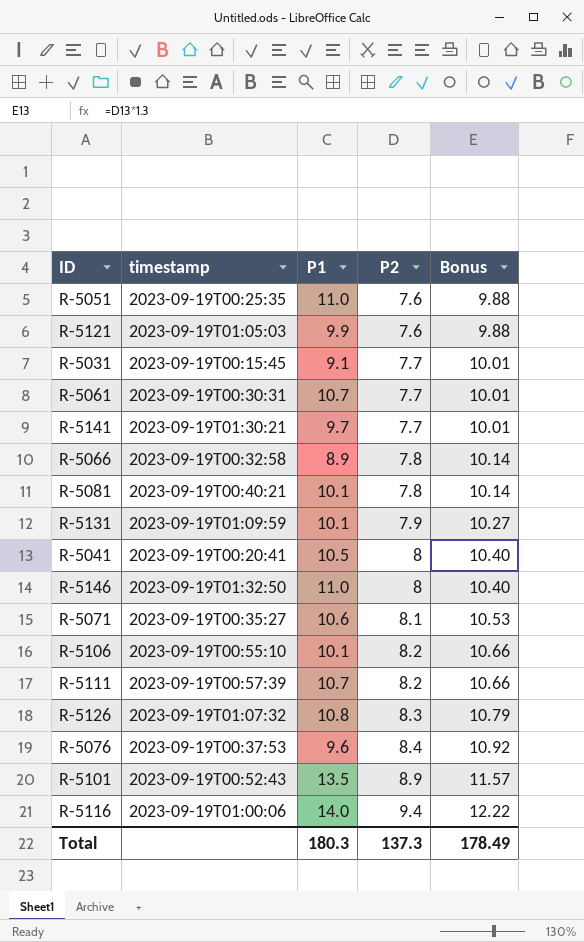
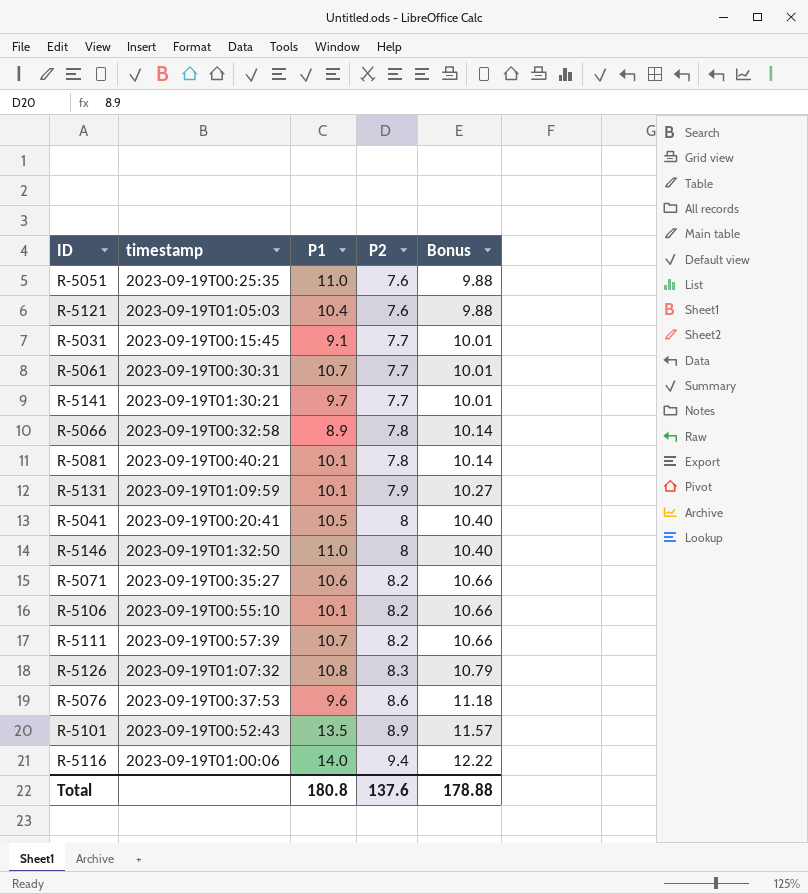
R-5121 | P1: 9.9 -> 10.4
R-5071 | P2: 8.1 -> 8.2
R-5071 | Bonus: 10.53 -> 10.66
R-5076 | P2: 8.4 -> 8.6
R-5076 | Bonus: 10.92 -> 11.18
Total | P1: 180.3 -> 180.8
Total | P2: 137.3 -> 137.6
Total | Bonus: 178.49 -> 178.88

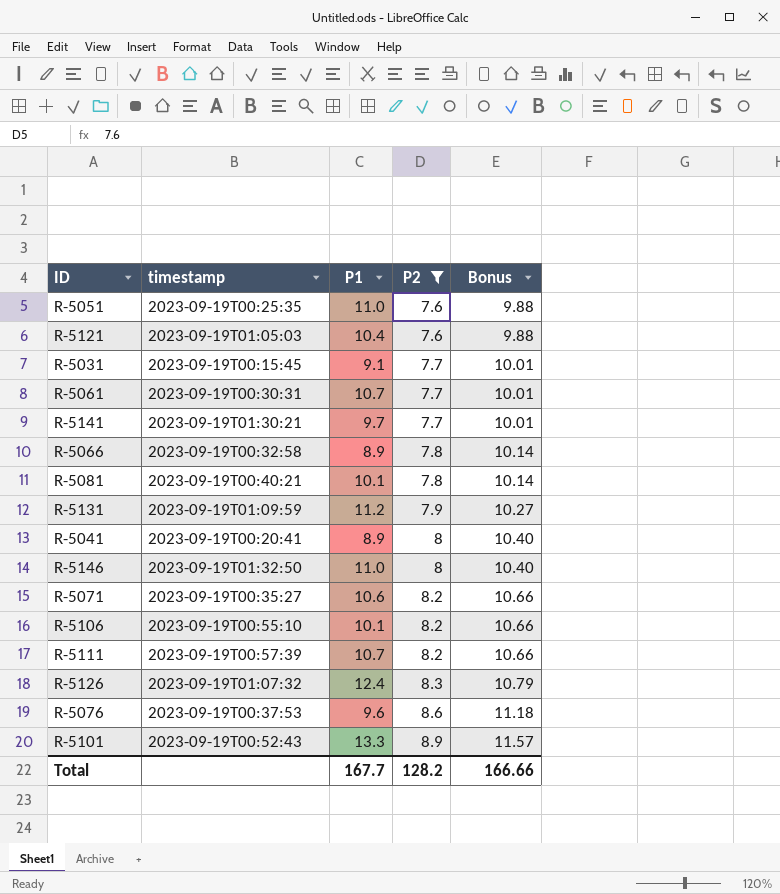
filter: none -> P2 != 9.4
R-5131 | P1: 10.1 -> 11.2
R-5041 | P1: 10.5 -> 8.9
R-5126 | P1: 10.8 -> 12.4
R-5101 | P1: 13.5 -> 13.3
Total | P1: 180.8 -> 167.7
Total | P2: 137.6 -> 128.2
Total | Bonus: 178.88 -> 166.66

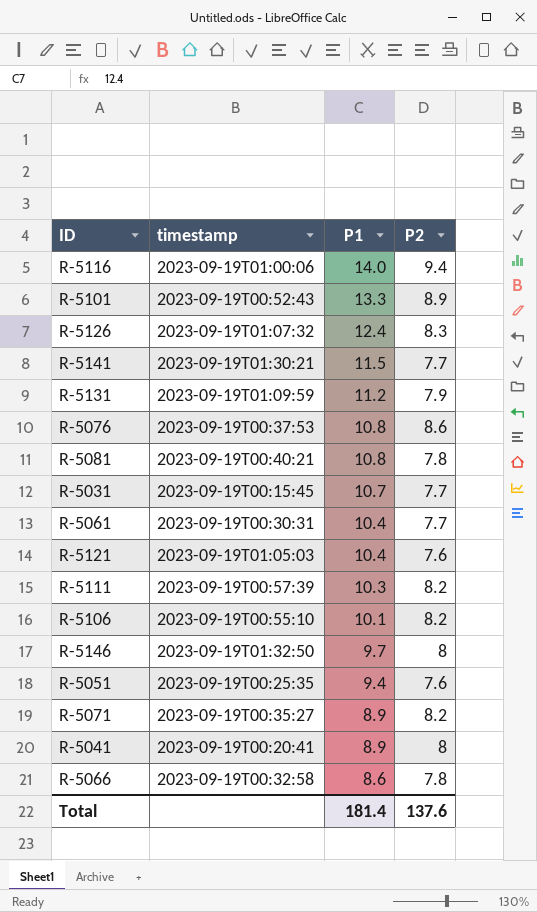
filter: P2 != 9.4 -> none
row order: P2 ascending -> P1 descending
column Bonus | formula: [P2] * 1.3 -> none
R-5141 | P1: 9.7 -> 11.5
R-5076 | P1: 9.6 -> 10.8
R-5081 | P1: 10.1 -> 10.8
R-5031 | P1: 9.1 -> 10.7
R-5061 | P1: 10.7 -> 10.4
R-5111 | P1: 10.7 -> 10.3
R-5146 | P1: 11.0 -> 9.7
R-5051 | P1: 11.0 -> 9.4
R-5071 | P1: 10.6 -> 8.9
R-5066 | P1: 8.9 -> 8.6
Total | P1: 167.7 -> 181.4
Total | P2: 128.2 -> 137.6

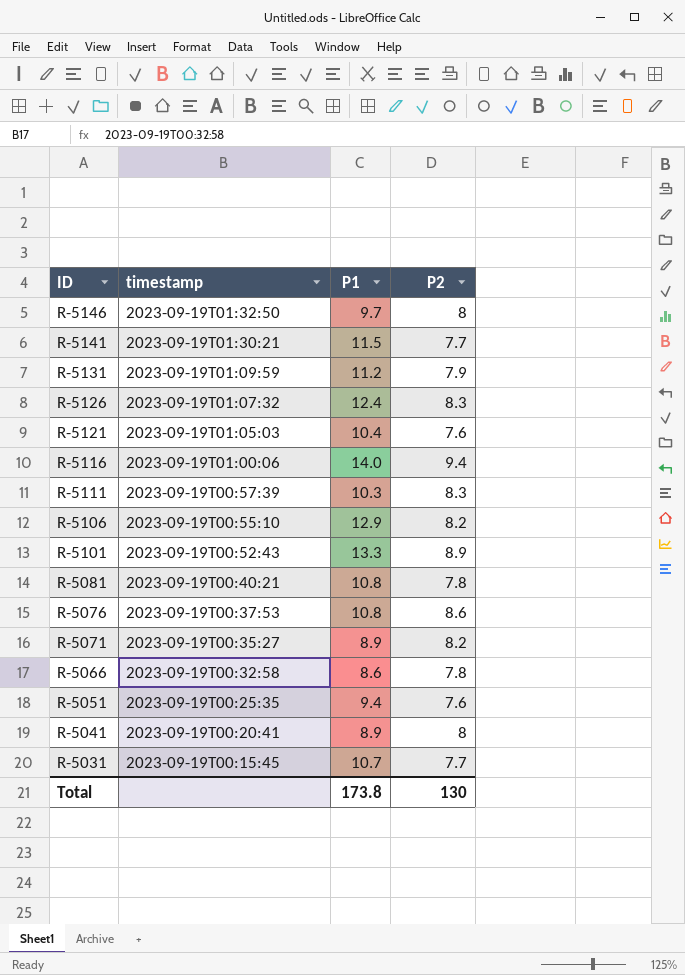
row order: P1 descending -> ID descending
row R-5061: 2023-09-19T00:30:31 | 10.4 | 7.7 -> none
R-5111 | P2: 8.2 -> 8.3
R-5106 | P1: 10.1 -> 12.9
Total | P1: 181.4 -> 173.8
Total | P2: 137.6 -> 130

